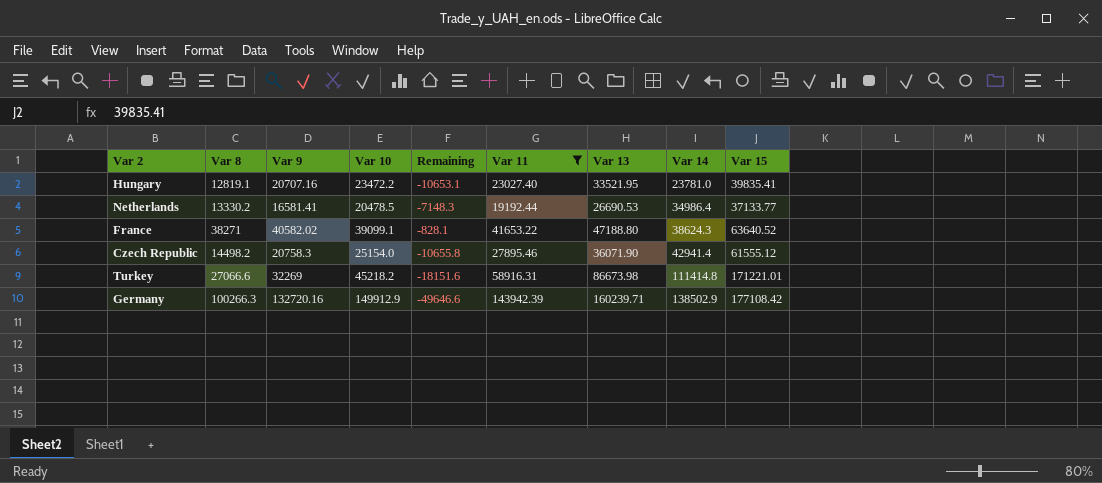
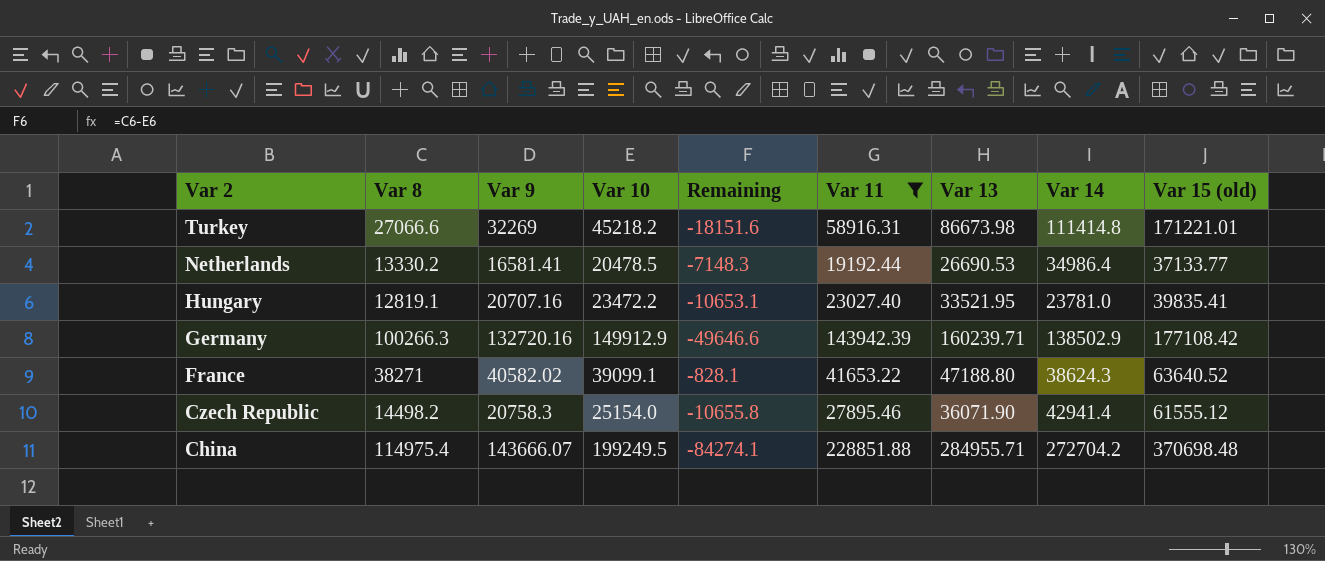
row order: Var 14 ascending -> Var 2 descending
column name: Var 15 -> Var 15 (old)
row China: none -> 114975.4 | 143666.07 | 199249.5 | -84274.1 | 228851.88 | 284955.71 | 272704.2 | 370698.48

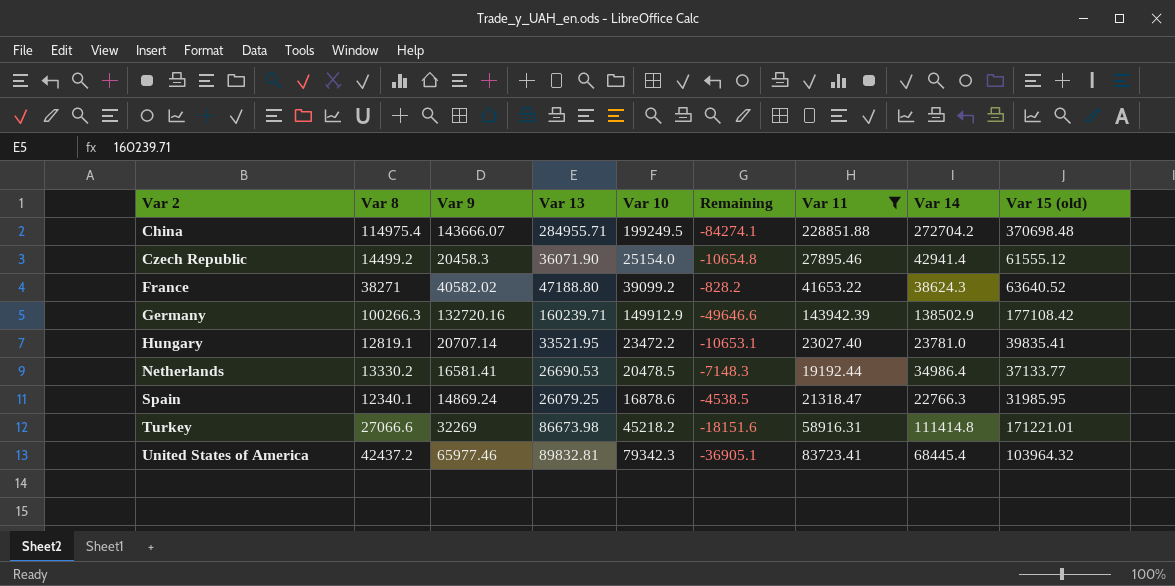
row order: Var 2 descending -> Var 2 ascending
column Var 13 | position: 7 -> 4
Czech Republic | Var 8: 14498.2 -> 14499.2
Czech Republic | Var 9: 20758.3 -> 20458.3
Czech Republic | Remaining: -10655.8 -> -10654.8
France | Var 10: 39099.1 -> 39099.2
France | Remaining: -828.1 -> -828.2
Hungary | Var 9: 20707.16 -> 20707.14
row Spain: none -> 12340.1 | 14869.24 | 26079.25 | 16878.6 | -4538.5 | 21318.47 | 22766.3 | 31985.95
row United States of America: none -> 42437.2 | 65977.46 | 89832.81 | 79342.3 | -36905.1 | 83723.41 | 68445.4 | 103964.32

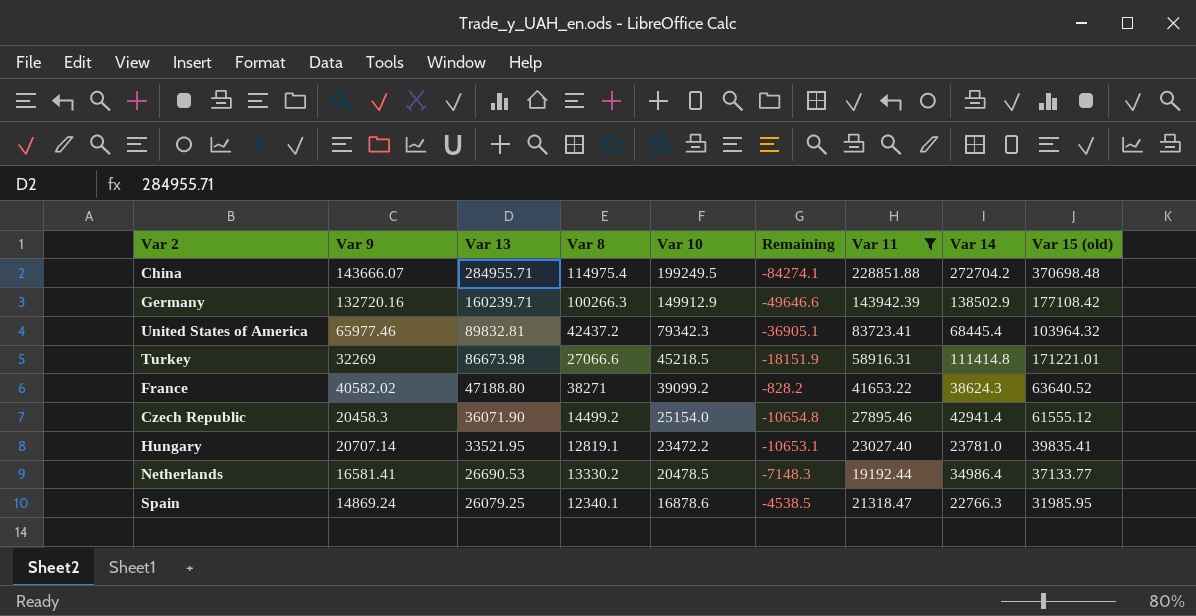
row order: Var 2 ascending -> Var 13 descending
column Var 8 | position: 2 -> 4
Turkey | Var 10: 45218.2 -> 45218.5
Turkey | Remaining: -18151.6 -> -18151.9

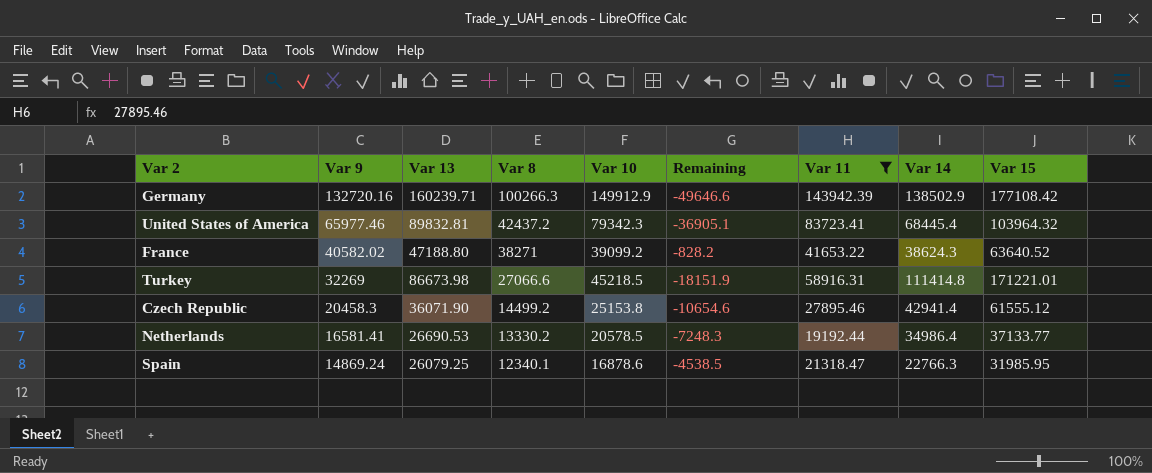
row order: Var 13 descending -> Var 9 descending
column name: Var 15 (old) -> Var 15
row China: 143666.07 | 284955.71 | 114975.4 | 199249.5 | -84274.1 | 228851.88 | 272704.2 | 370698.48 -> none
row Hungary: 20707.14 | 33521.95 | 12819.1 | 23472.2 | -10653.1 | 23027.40 | 23781.0 | 39835.41 -> none
Czech Republic | Var 10: 25154.0 -> 25153.8
Czech Republic | Remaining: -10654.8 -> -10654.6
Netherlands | Var 10: 20478.5 -> 20578.5
Netherlands | Remaining: -7148.3 -> -7248.3

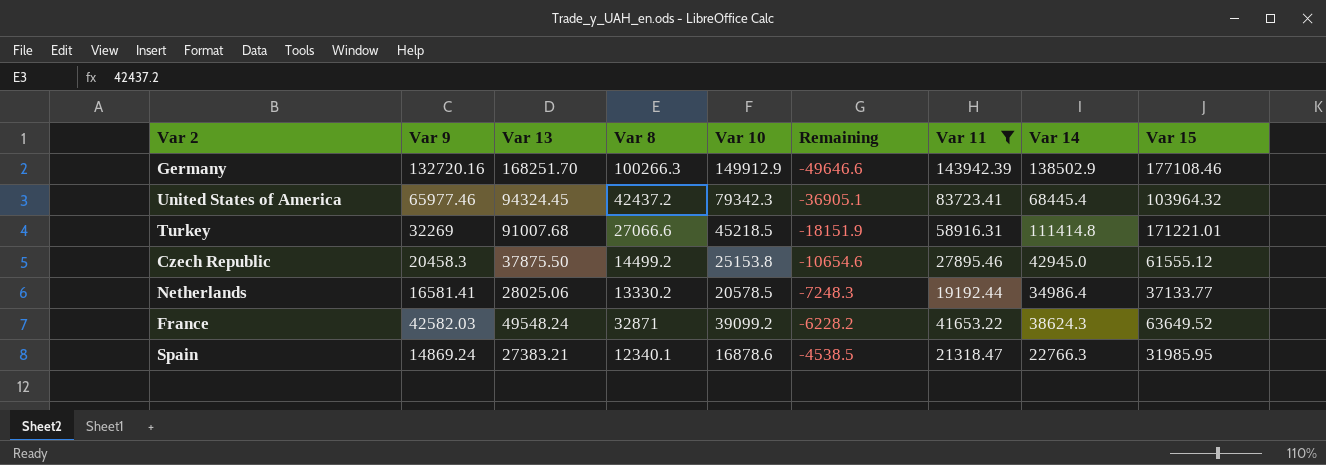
row order: Var 9 descending -> Remaining ascending
Germany | Var 13: 160239.71 -> 168251.70
Germany | Var 15: 177108.42 -> 177108.46
United States of America | Var 13: 89832.81 -> 94324.45
Turkey | Var 13: 86673.98 -> 91007.68
Czech Republic | Var 13: 36071.90 -> 37875.50
Czech Republic | Var 14: 42941.4 -> 42945.0
Netherlands | Var 13: 26690.53 -> 28025.06
France | Var 9: 40582.02 -> 42582.03
France | Var 13: 47188.80 -> 49548.24
France | Var 8: 38271 -> 32871
France | Remaining: -828.2 -> -6228.2
France | Var 15: 63640.52 -> 63649.52
Spain | Var 13: 26079.25 -> 27383.21

